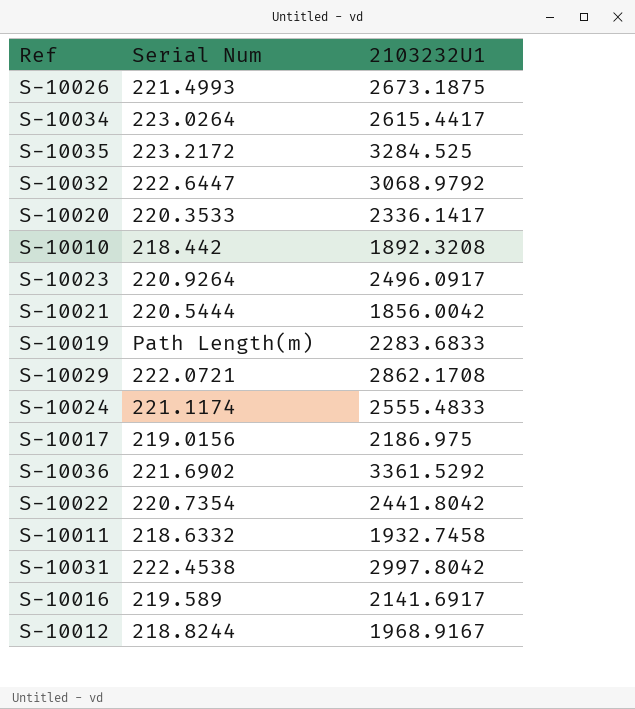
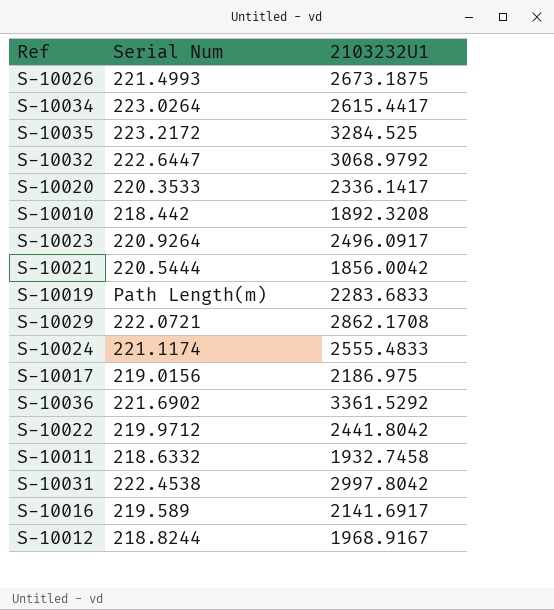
S-10022 | Serial Num: 220.7354 -> 219.9712

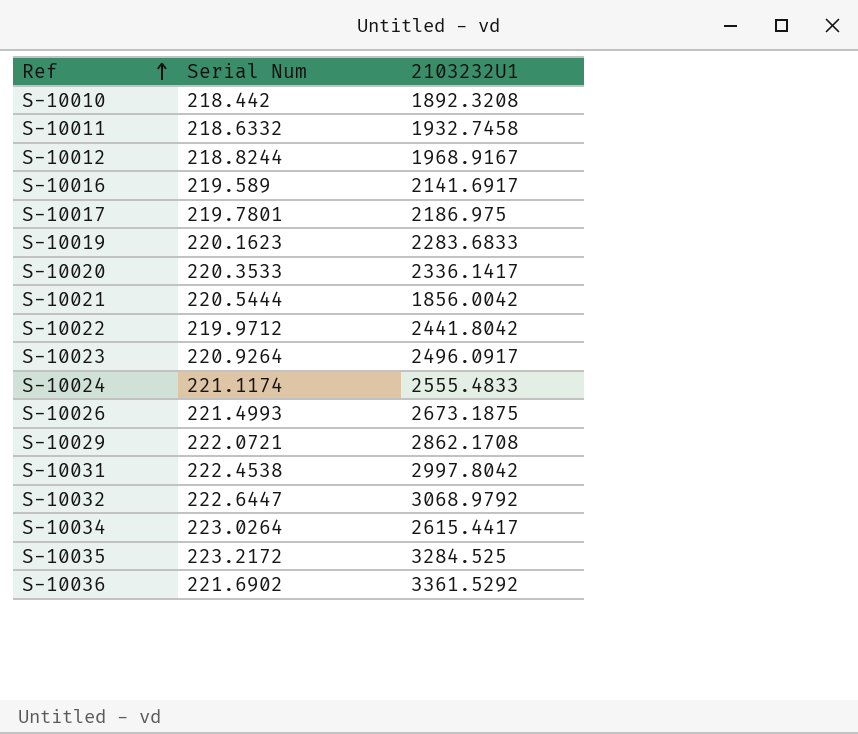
row order: none -> Ref ascending
S-10017 | Serial Num: 219.0156 -> 219.7801
S-10019 | Serial Num: Path Length(m) -> 220.1623

